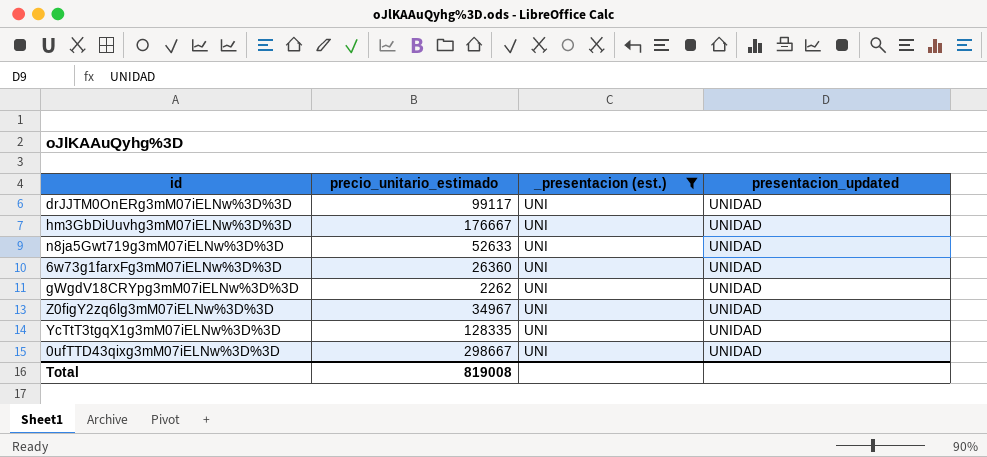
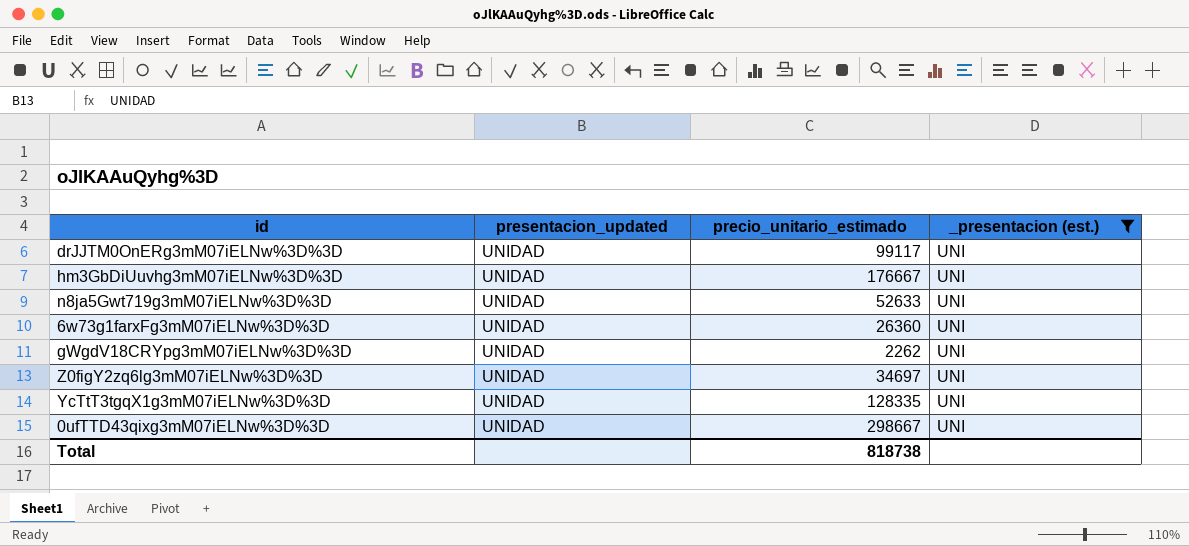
column presentacion_updated | position: 4 -> 2
Z0figY2zq6lg3mM07iELNw%3D%3D | precio_unitario_estimado: 34967 -> 34697
Total | precio_unitario_estimado: 819008 -> 818738

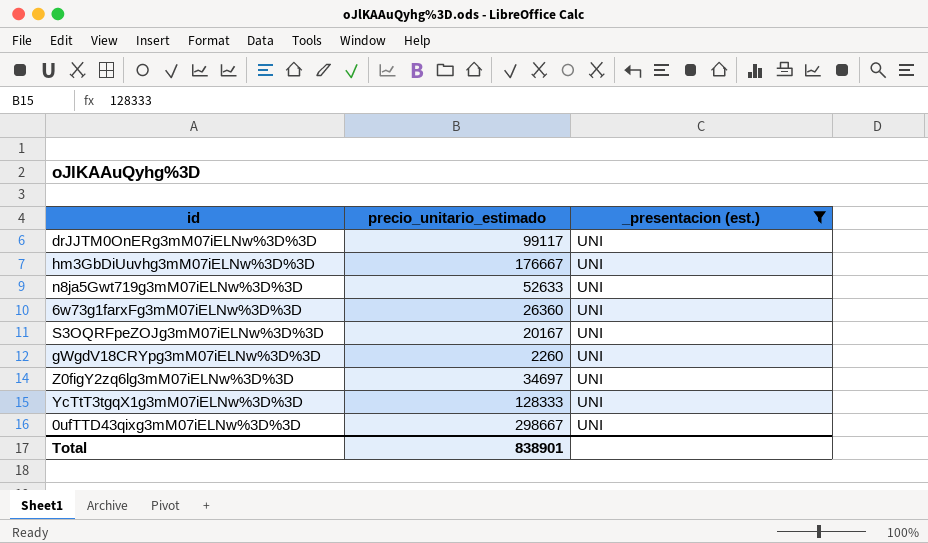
column presentacion_updated | position: 2 -> none
row S3OQRFpeZOJg3mM07iELNw%3D%3D: none -> 20167 | UNI
gWgdV18CRYpg3mM07iELNw%3D%3D | precio_unitario_estimado: 2262 -> 2260
YcTtT3tgqX1g3mM07iELNw%3D%3D | precio_unitario_estimado: 128335 -> 128333
Total | precio_unitario_estimado: 818738 -> 838901

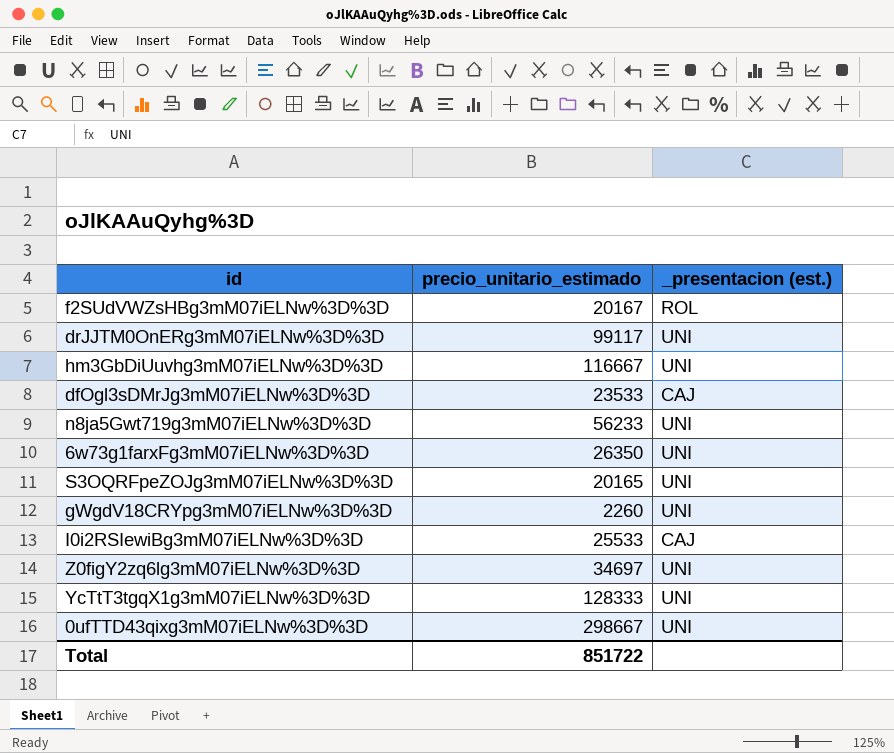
filter: _presentacion (est.) = UNI -> none
hm3GbDiUuvhg3mM07iELNw%3D%3D | precio_unitario_estimado: 176667 -> 116667
n8ja5Gwt719g3mM07iELNw%3D%3D | precio_unitario_estimado: 52633 -> 56233
6w73g1farxFg3mM07iELNw%3D%3D | precio_unitario_estimado: 26360 -> 26350
S3OQRFpeZOJg3mM07iELNw%3D%3D | precio_unitario_estimado: 20167 -> 20165
Total | precio_unitario_estimado: 838901 -> 851722

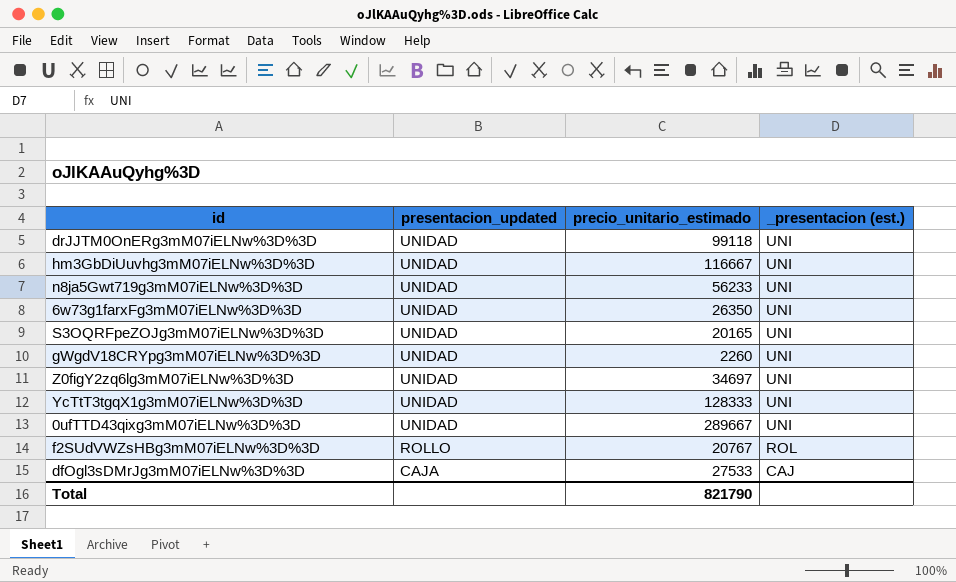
row order: none -> presentacion_updated descending
column presentacion_updated | position: none -> 2
row I0i2RSIewiBg3mM07iELNw%3D%3D: 25533 | CAJ -> none
drJJTM0OnERg3mM07iELNw%3D%3D | precio_unitario_estimado: 99117 -> 99118
0ufTTD43qixg3mM07iELNw%3D%3D | precio_unitario_estimado: 298667 -> 289667
f2SUdVWZsHBg3mM07iELNw%3D%3D | precio_unitario_estimado: 20167 -> 20767
dfOgl3sDMrJg3mM07iELNw%3D%3D | precio_unitario_estimado: 23533 -> 27533
Total | precio_unitario_estimado: 851722 -> 821790

